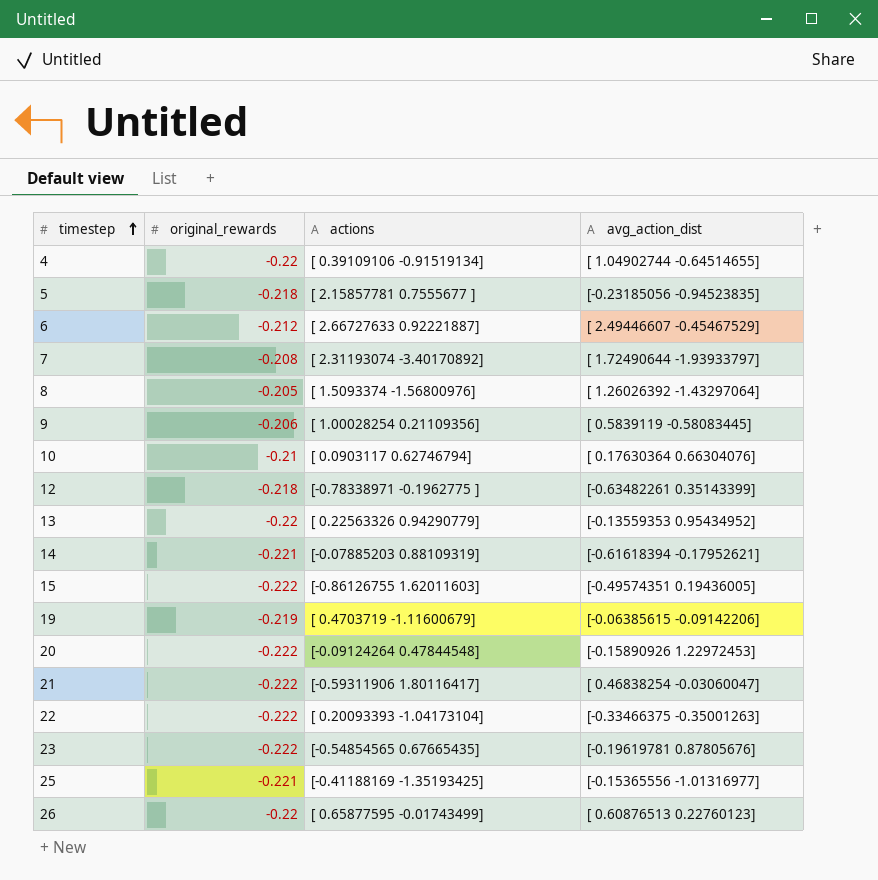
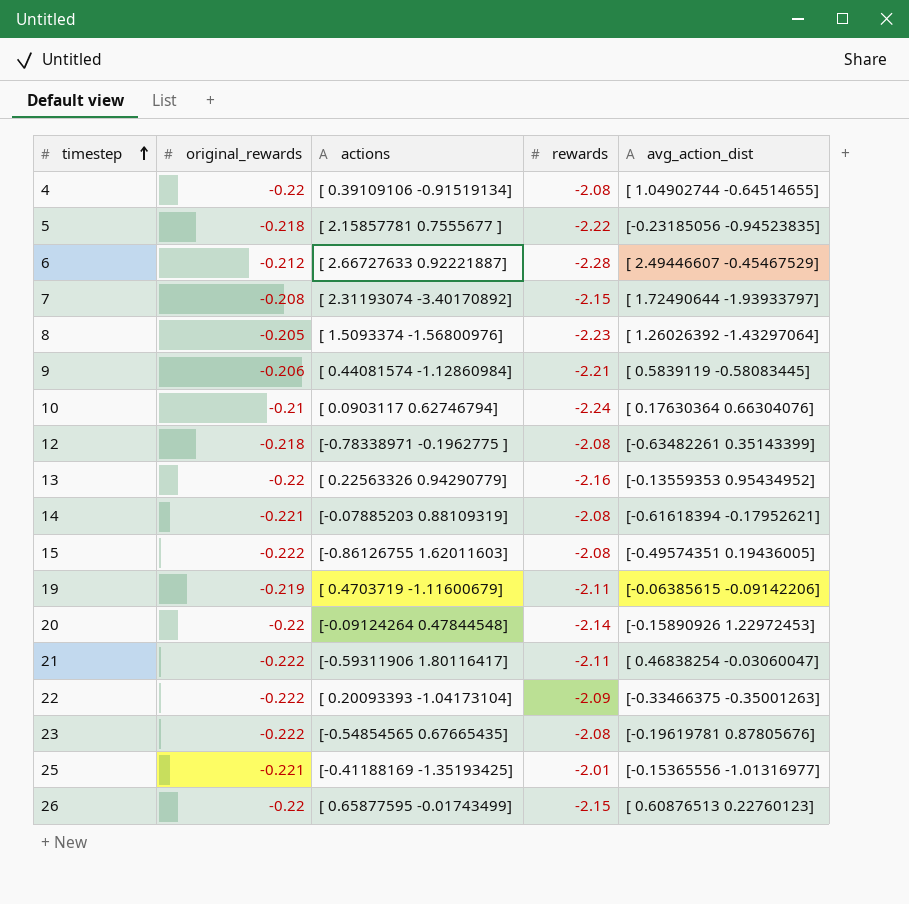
column rewards | position: none -> 4
9 | actions: [ 1.00028254 0.21109356] -> [ 0.44081574 -1.12860984]
20 | original_rewards: -0.222 -> -0.22

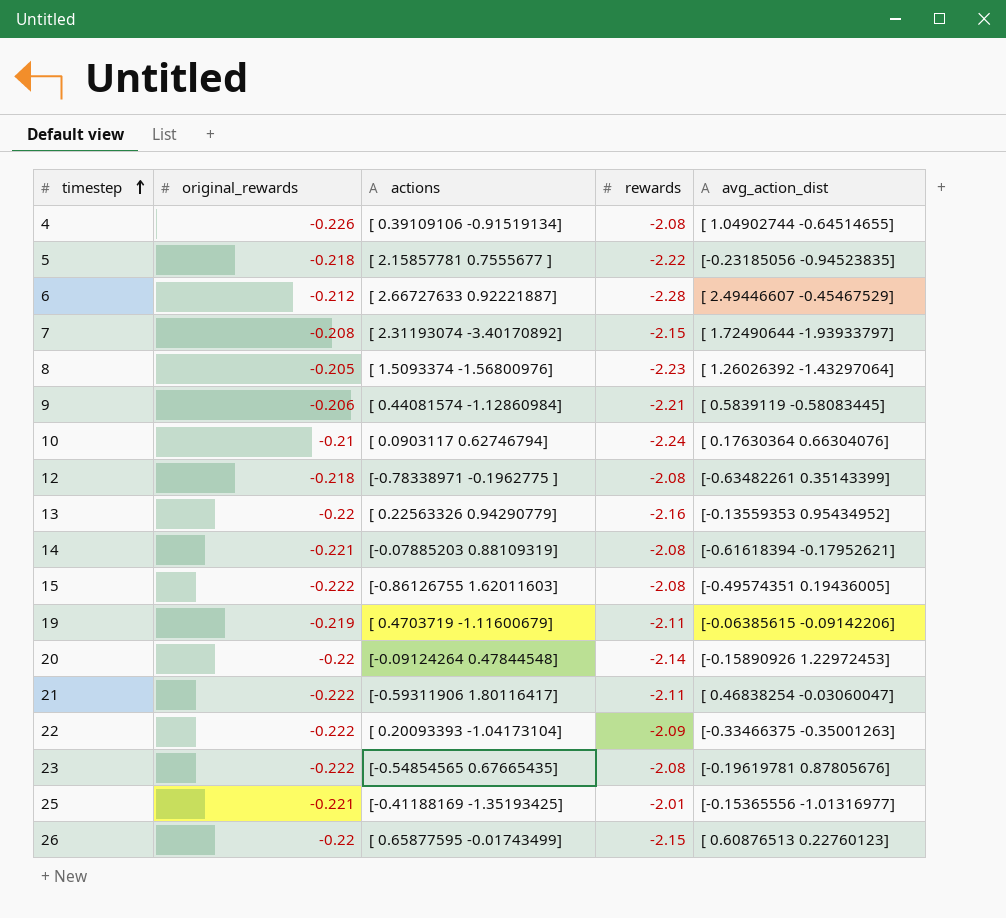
4 | original_rewards: -0.22 -> -0.226

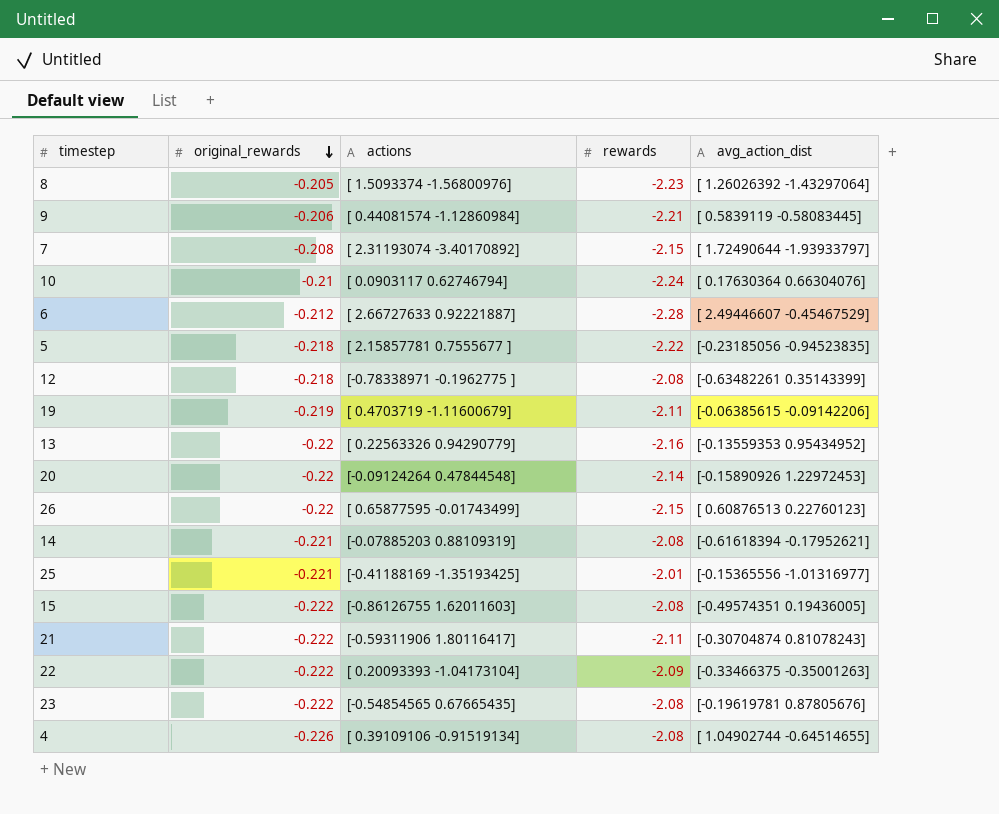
row order: timestep ascending -> original_rewards descending
21 | avg_action_dist: [ 0.46838254 -0.03060047] -> [-0.30704874 0.81078243]

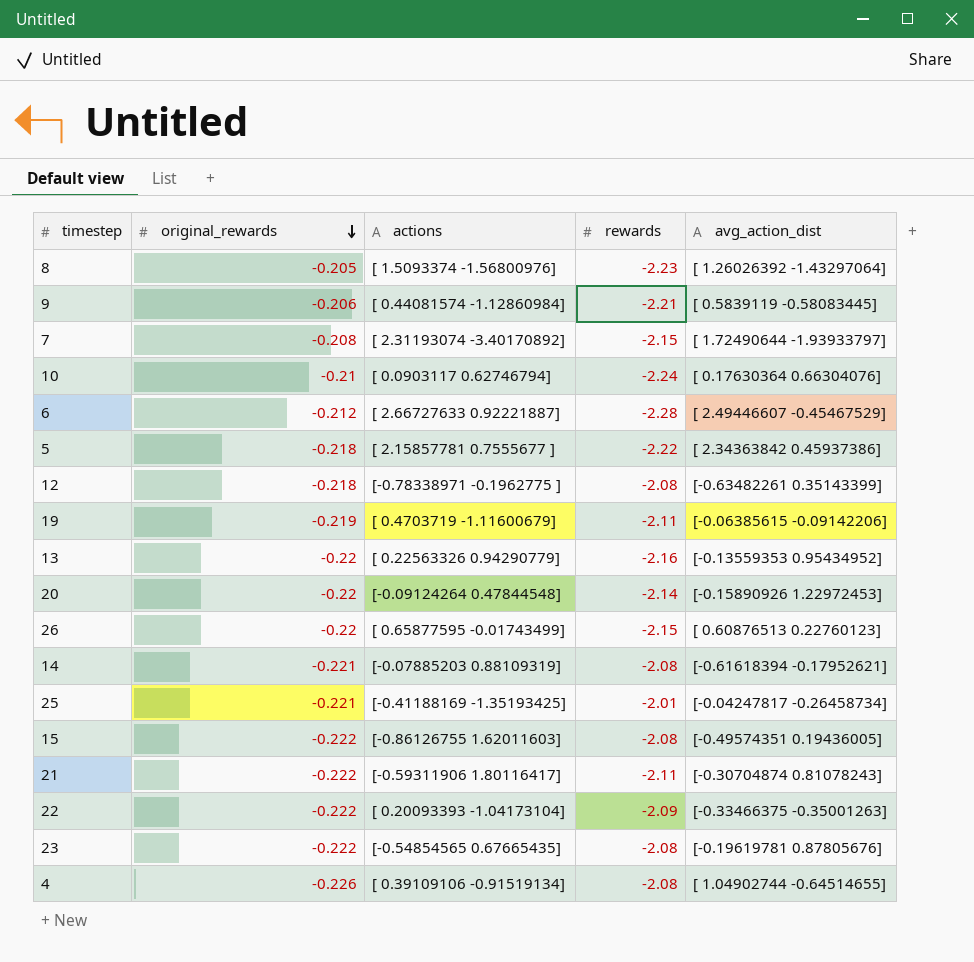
5 | avg_action_dist: [-0.23185056 -0.94523835] -> [ 2.34363842 0.45937386]
25 | avg_action_dist: [-0.15365556 -1.01316977] -> [-0.04247817 -0.26458734]

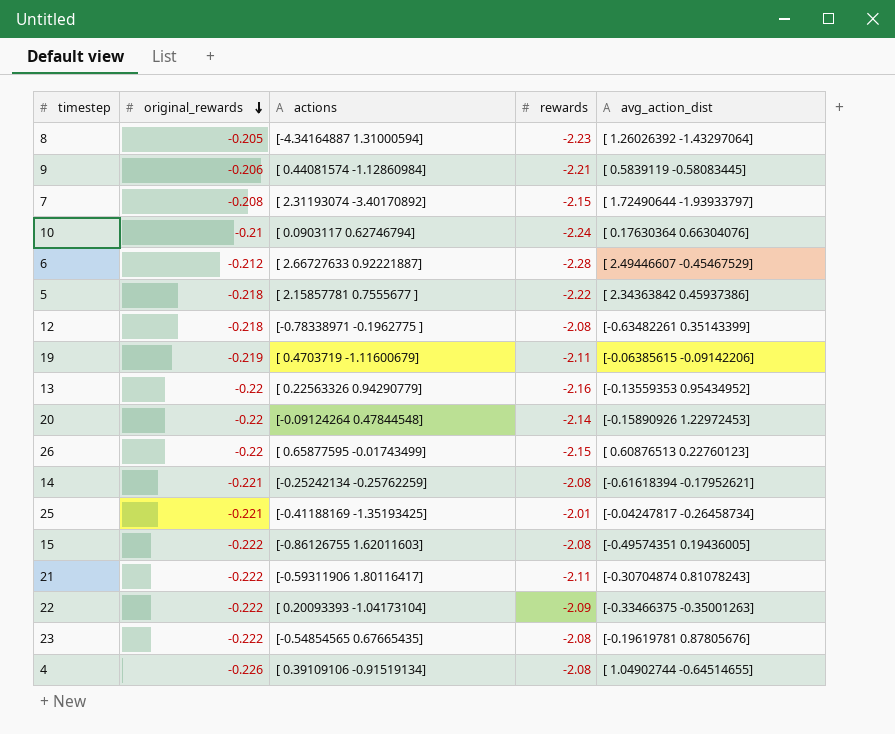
8 | actions: [ 1.5093374 -1.56800976] -> [-4.34164887 1.31000594]
14 | actions: [-0.07885203 0.88109319] -> [-0.25242134 -0.25762259]

